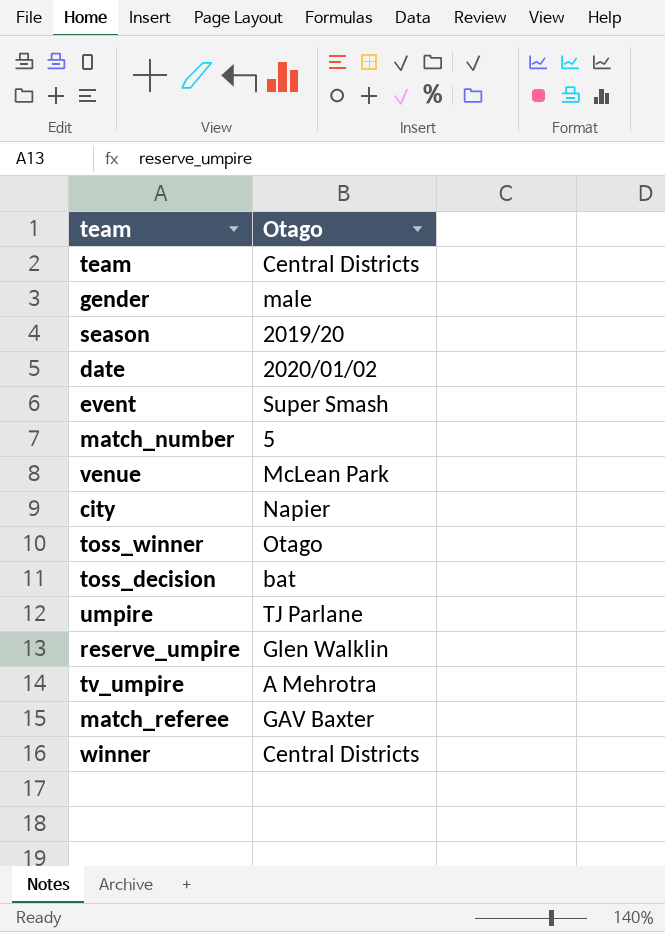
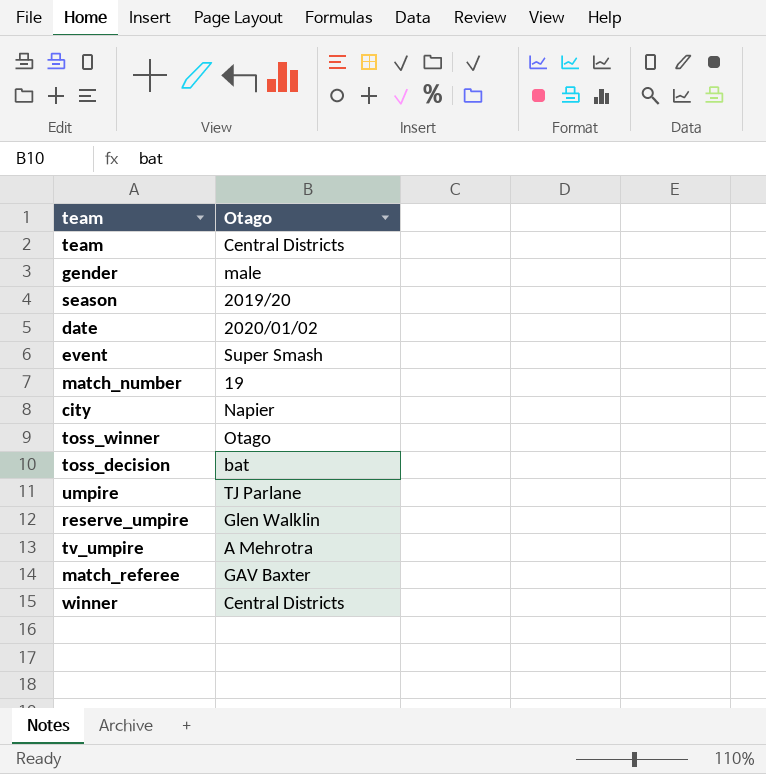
row venue: McLean Park -> none
match_number | Otago: 5 -> 19

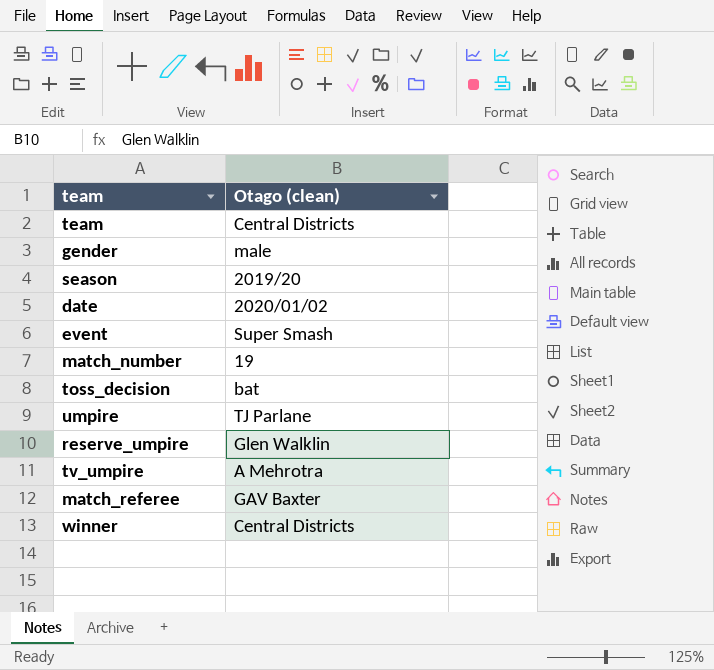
column name: Otago -> Otago (clean)
row city: Napier -> none
row toss_winner: Otago -> none

